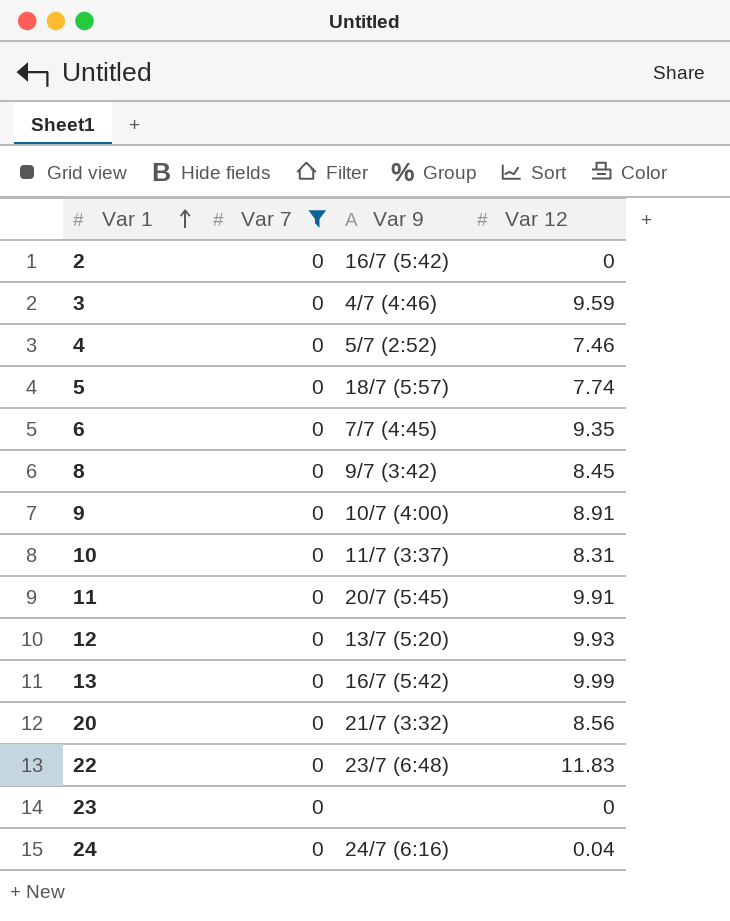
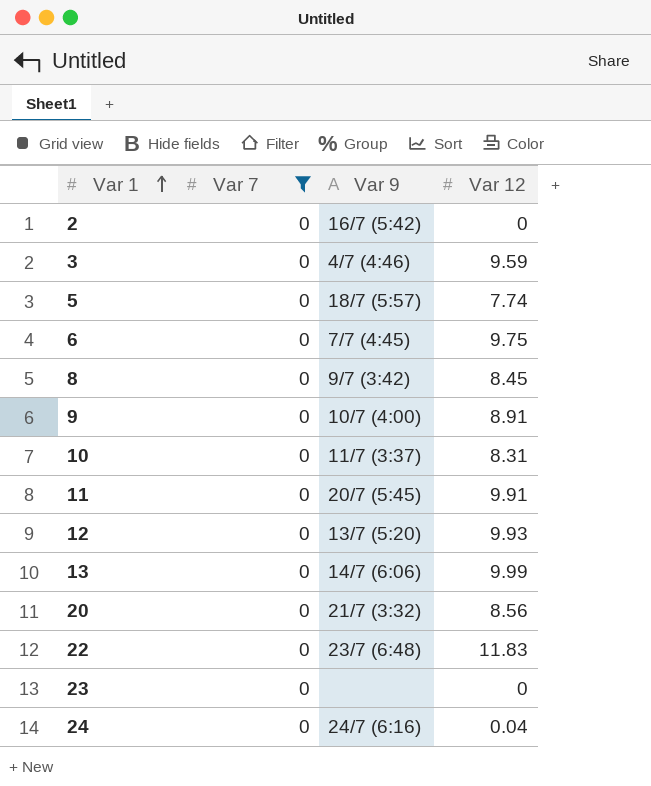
row 4: 0 | 5/7 (2:52) | 7.46 -> none
6 | Var 12: 9.35 -> 9.75
13 | Var 9: 16/7 (5:42) -> 14/7 (6:06)

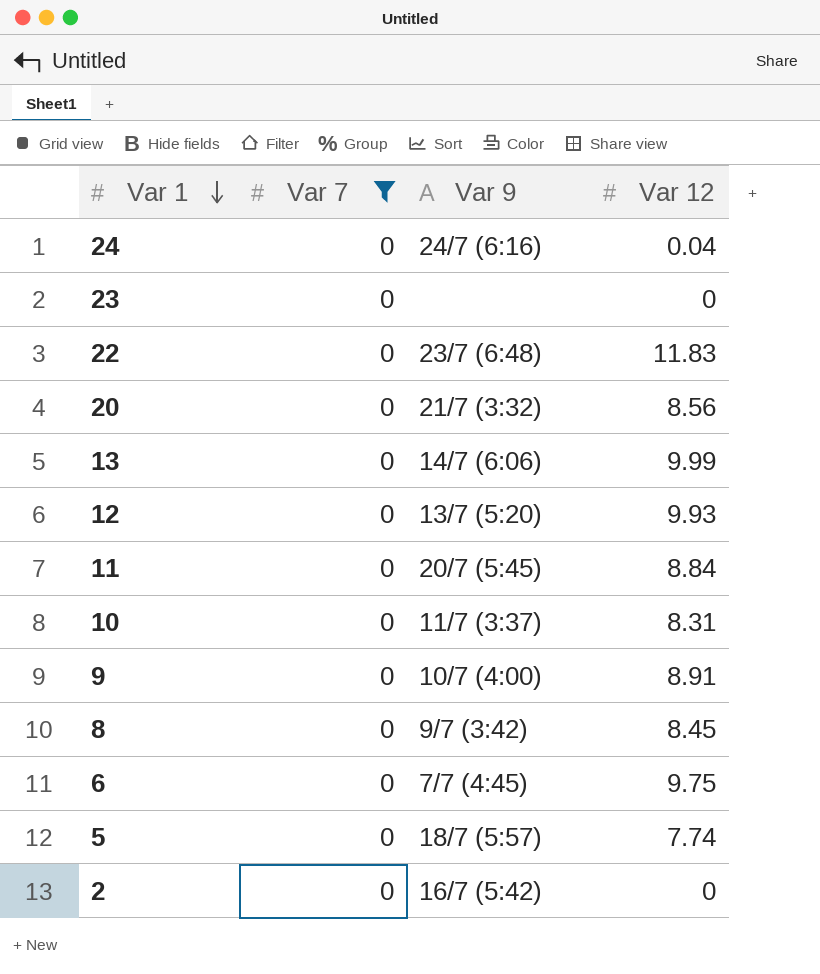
row order: Var 1 ascending -> Var 1 descending
row 3: 0 | 4/7 (4:46) | 9.59 -> none
11 | Var 12: 9.91 -> 8.84

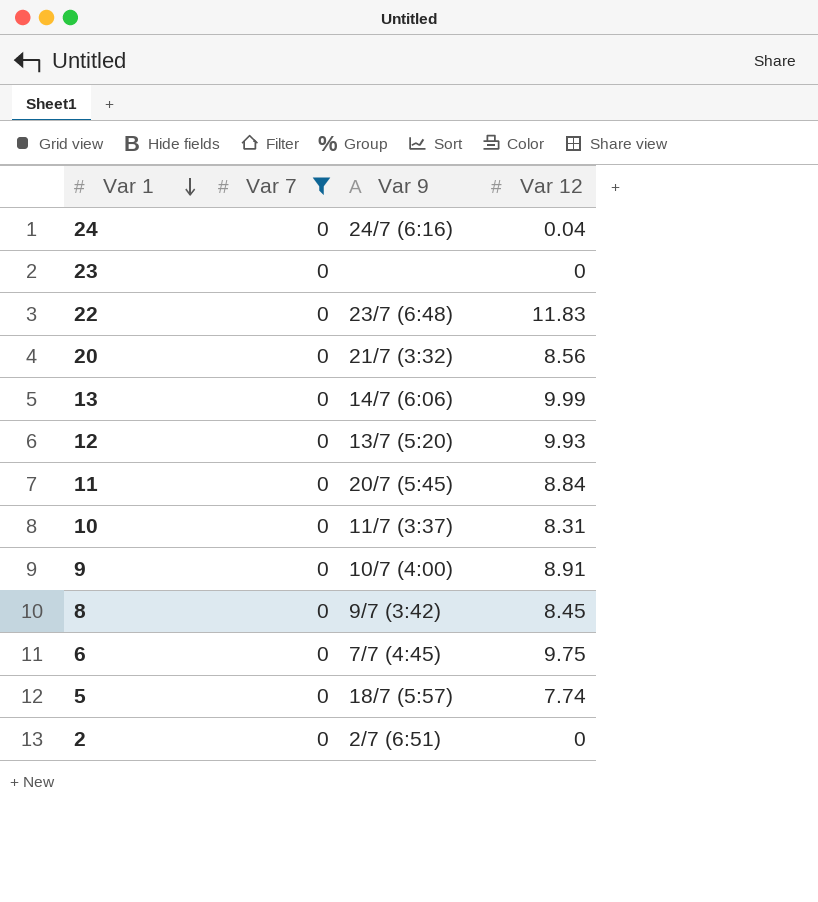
2 | Var 9: 16/7 (5:42) -> 2/7 (6:51)

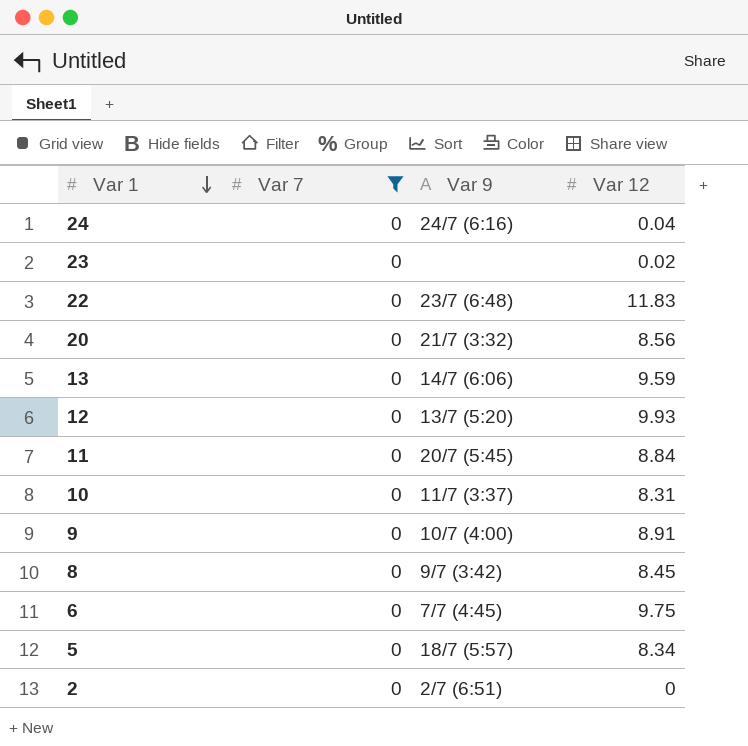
23 | Var 12: 0 -> 0.02
13 | Var 12: 9.99 -> 9.59
5 | Var 12: 7.74 -> 8.34

